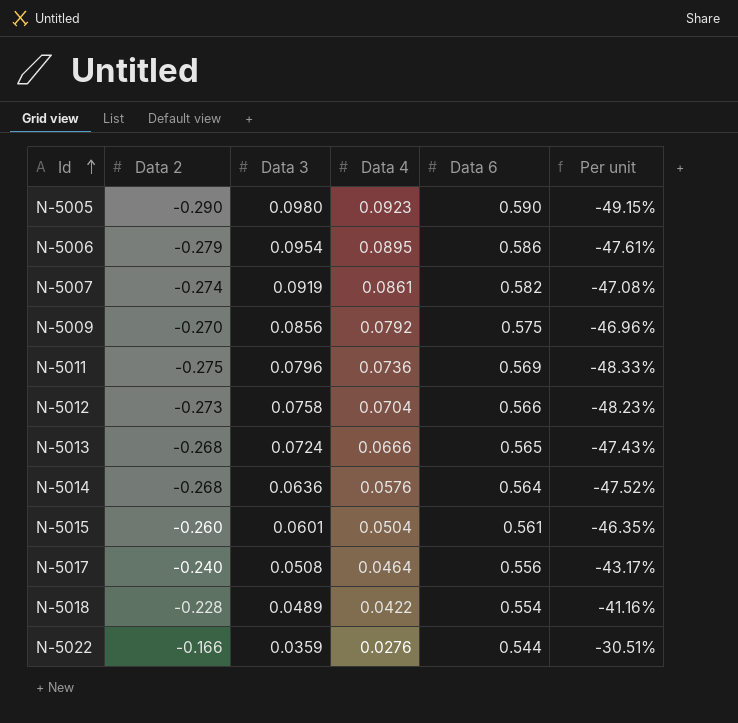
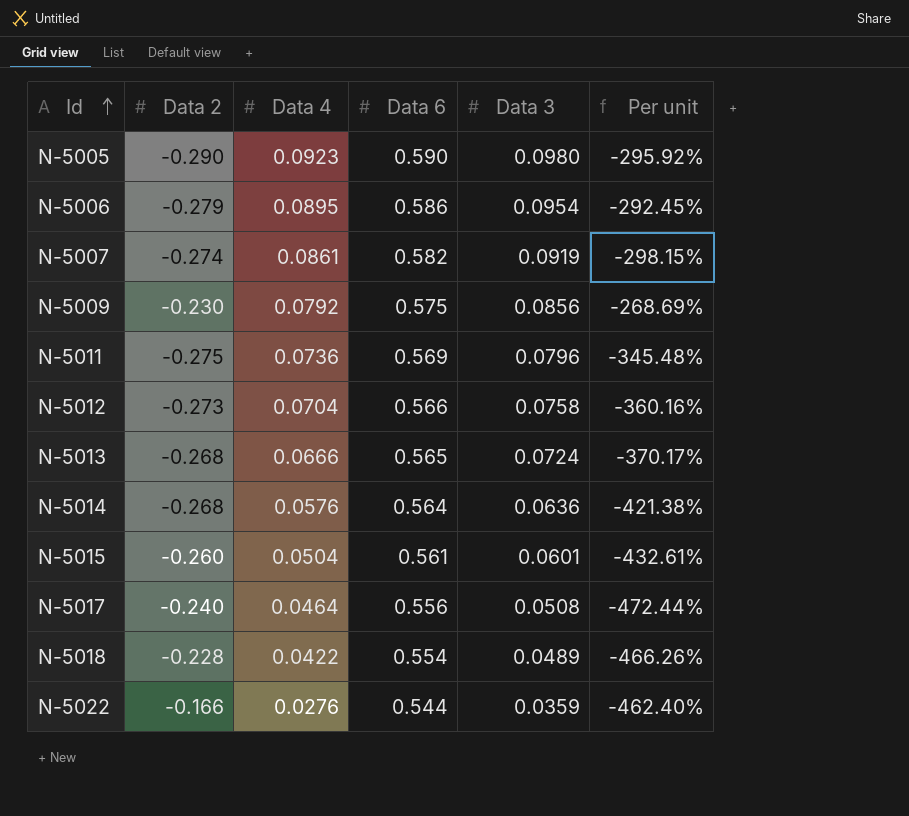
column Data 3 | position: 3 -> 5
column Per unit | formula: [Data 2] / [Data 6] -> [Data 2] / [Data 3]
N-5009 | Data 2: -0.270 -> -0.230

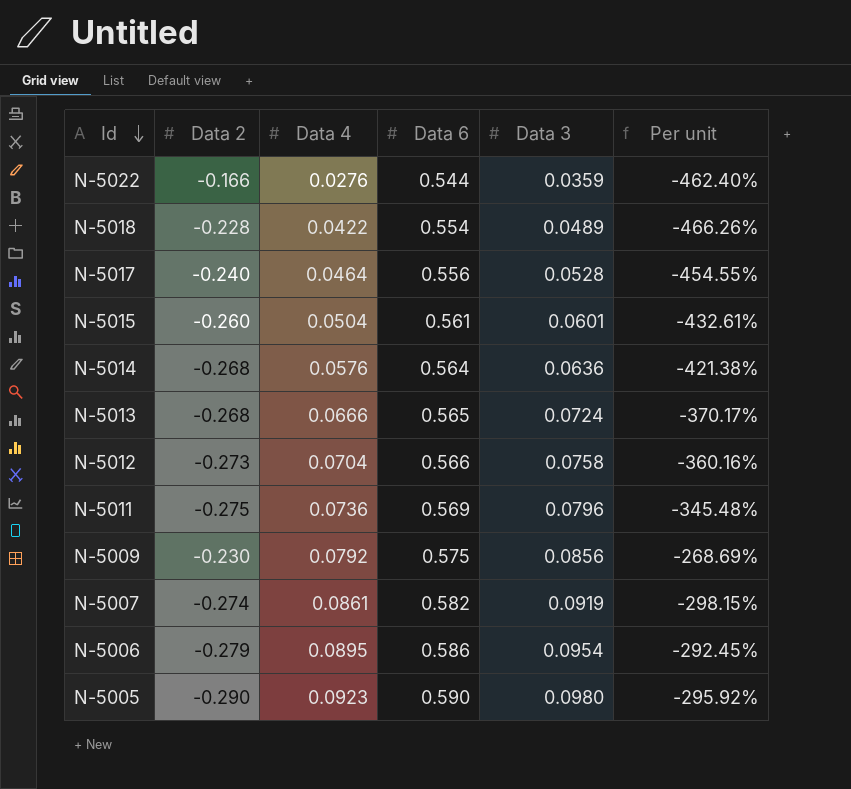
row order: Id ascending -> Id descending
N-5017 | Data 3: 0.0508 -> 0.0528
N-5017 | Per unit: -472.44% -> -454.55%

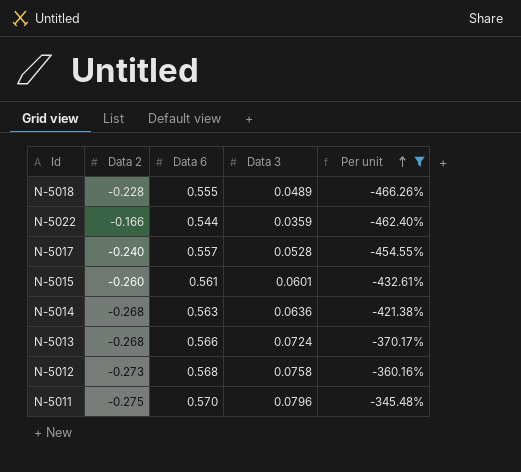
filter: none -> Per unit <= -345.48%
row order: Id descending -> Per unit ascending
column Data 4 | position: 3 -> none
N-5018 | Data 6: 0.554 -> 0.555
N-5017 | Data 6: 0.556 -> 0.557
N-5014 | Data 6: 0.564 -> 0.563
N-5013 | Data 6: 0.565 -> 0.566
N-5012 | Data 6: 0.566 -> 0.568
N-5011 | Data 6: 0.569 -> 0.570

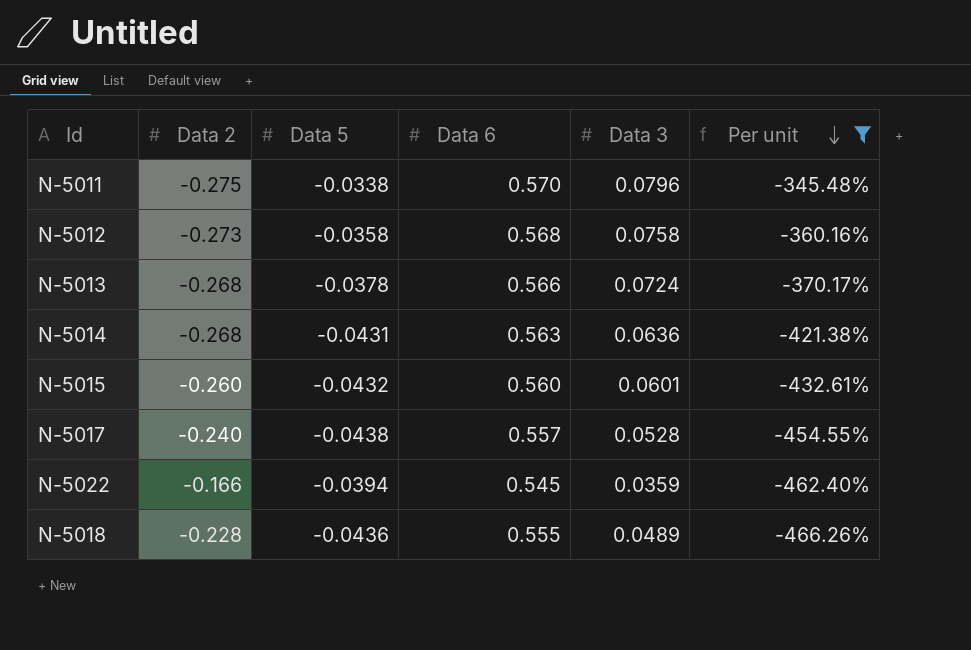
row order: Per unit ascending -> Per unit descending
column Data 5 | position: none -> 3
N-5015 | Data 6: 0.561 -> 0.560
N-5022 | Data 6: 0.544 -> 0.545

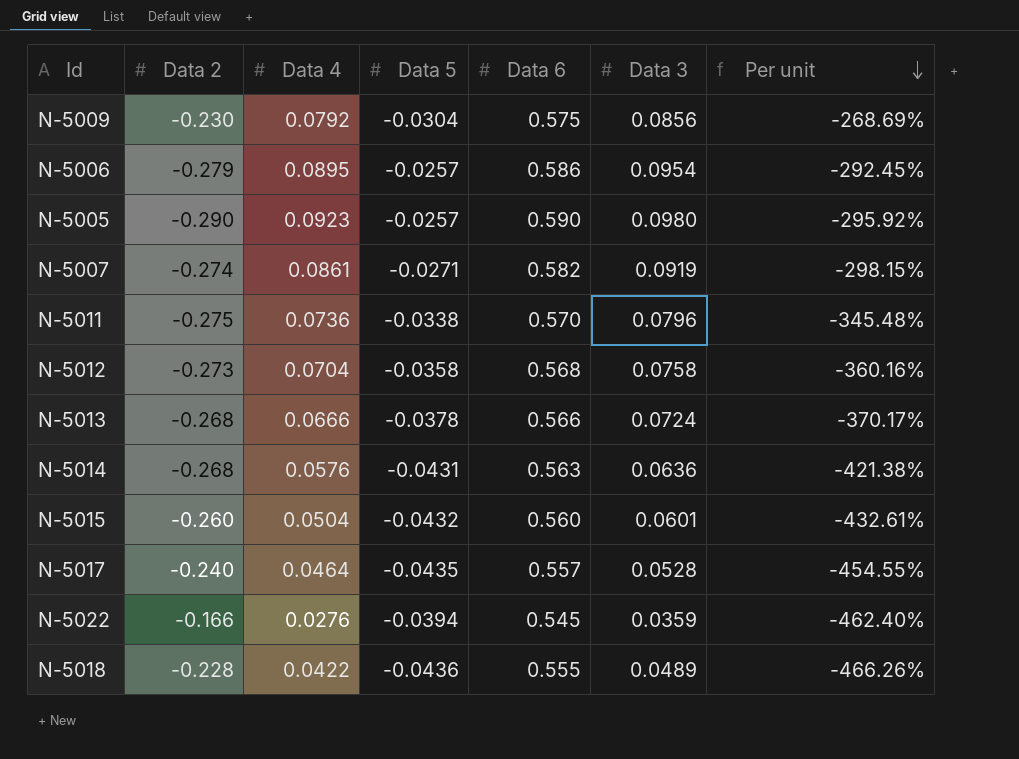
filter: Per unit <= -345.48% -> none
column Data 4 | position: none -> 3
N-5017 | Data 5: -0.0438 -> -0.0435

